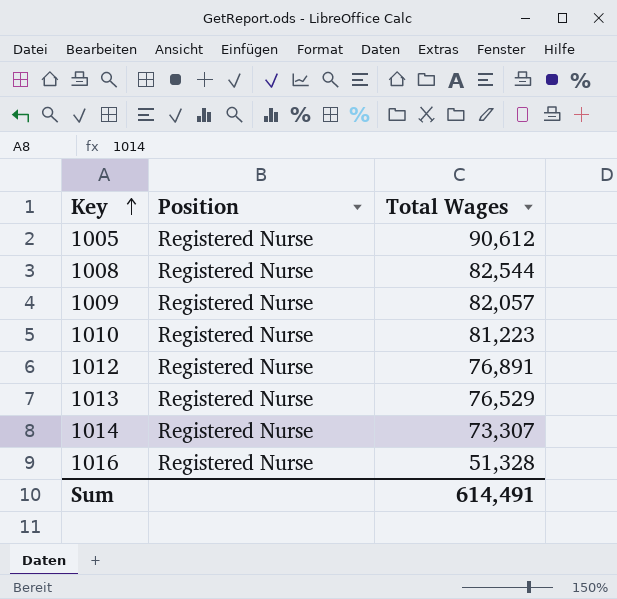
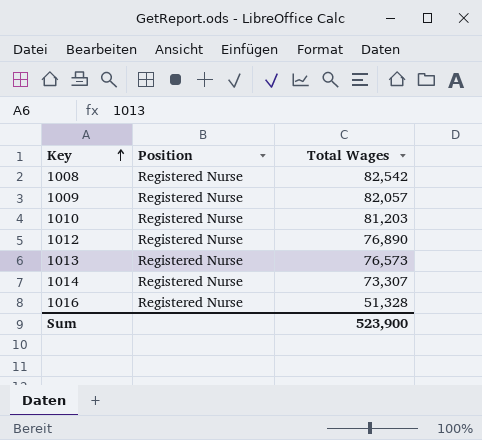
row 1005: Registered Nurse | 90,612 -> none
1008 | Total Wages: 82,544 -> 82,542
1010 | Total Wages: 81,223 -> 81,203
1012 | Total Wages: 76,891 -> 76,890
1013 | Total Wages: 76,529 -> 76,573
Sum | Total Wages: 614,491 -> 523,900

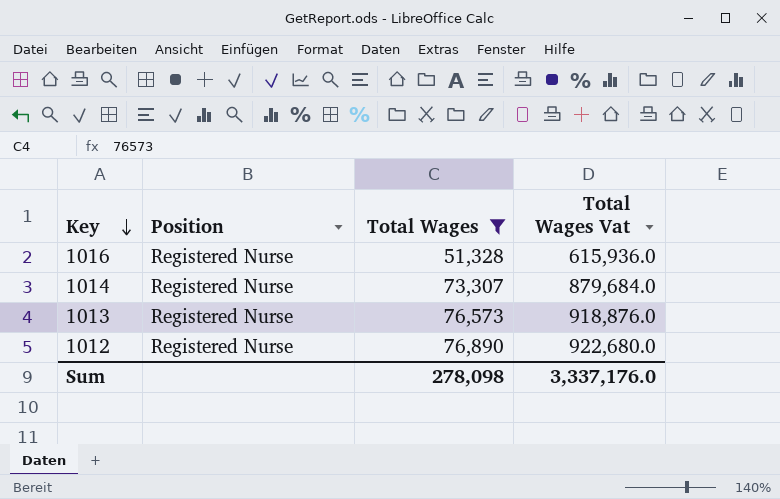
filter: none -> Total Wages <= 76,890
row order: Key ascending -> Key descending
column Total Wages Vat | formula: none -> [Total Wages] * 12
Sum | Total Wages: 523,900 -> 278,098

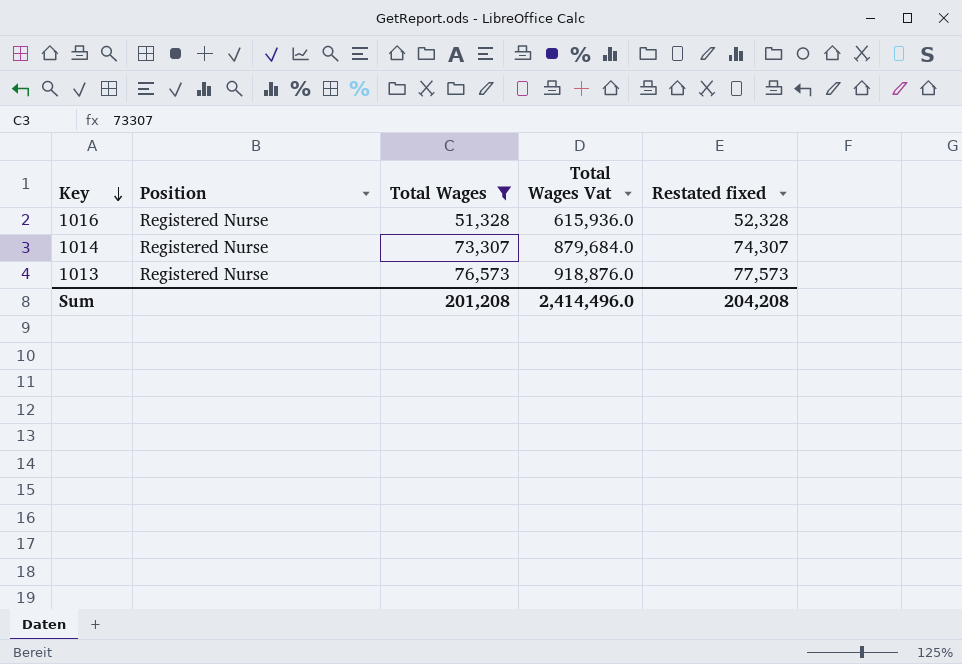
column Restated fixed | formula: none -> [Total Wages] + 1000
row 1012: Registered Nurse | 76,890 | 922,680.0 -> none
Sum | Total Wages: 278,098 -> 201,208
Sum | Total Wages Vat: 3,337,176.0 -> 2,414,496.0

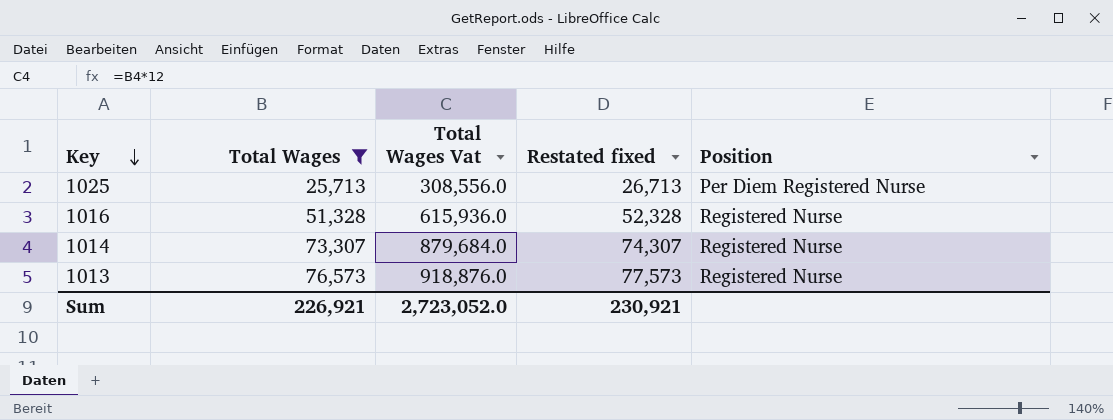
column Position | position: 2 -> 5
row 1025: none -> 25,713 | 308,556.0 | 26,713 | Per Diem Registered Nurse
Sum | Total Wages: 201,208 -> 226,921
Sum | Total Wages Vat: 2,414,496.0 -> 2,723,052.0
Sum | Restated fixed: 204,208 -> 230,921

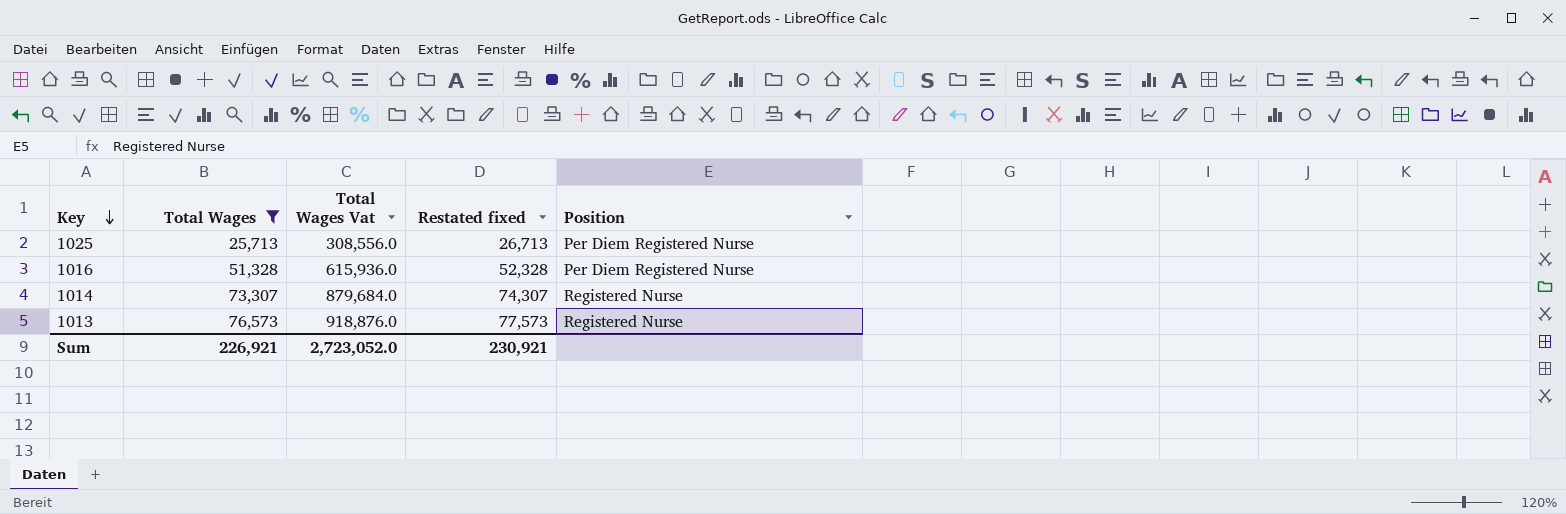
1016 | Position: Registered Nurse -> Per Diem Registered Nurse

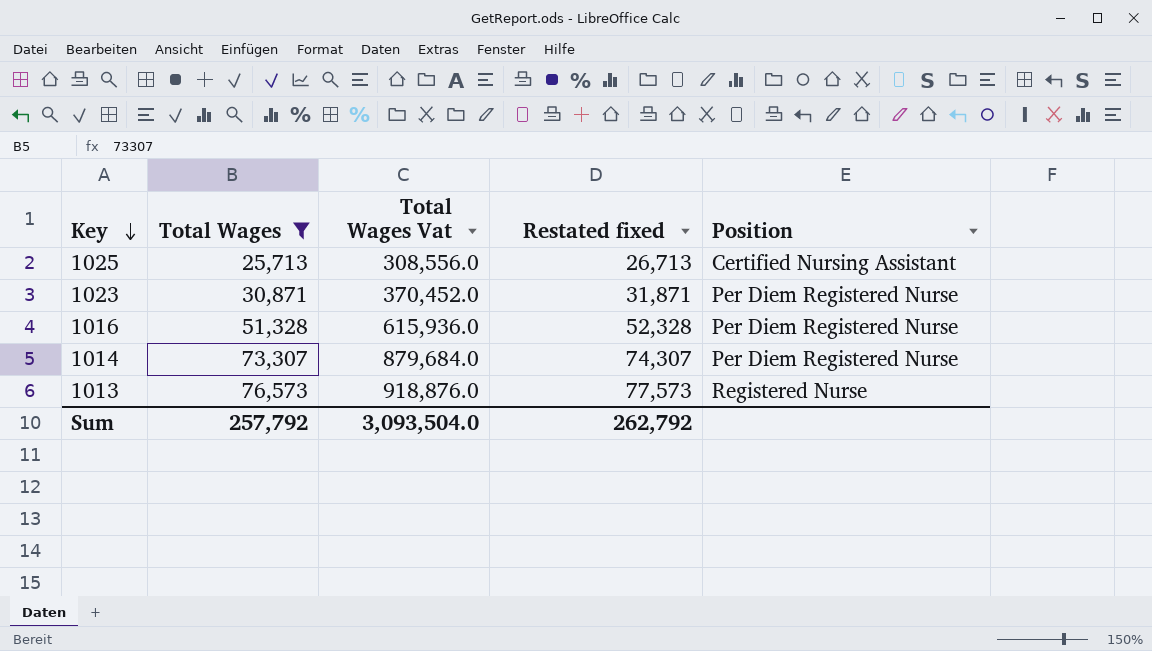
1025 | Position: Per Diem Registered Nurse -> Certified Nursing Assistant
row 1023: none -> 30,871 | 370,452.0 | 31,871 | Per Diem Registered Nurse
1014 | Position: Registered Nurse -> Per Diem Registered Nurse
Sum | Total Wages: 226,921 -> 257,792
Sum | Total Wages Vat: 2,723,052.0 -> 3,093,504.0
Sum | Restated fixed: 230,921 -> 262,792

